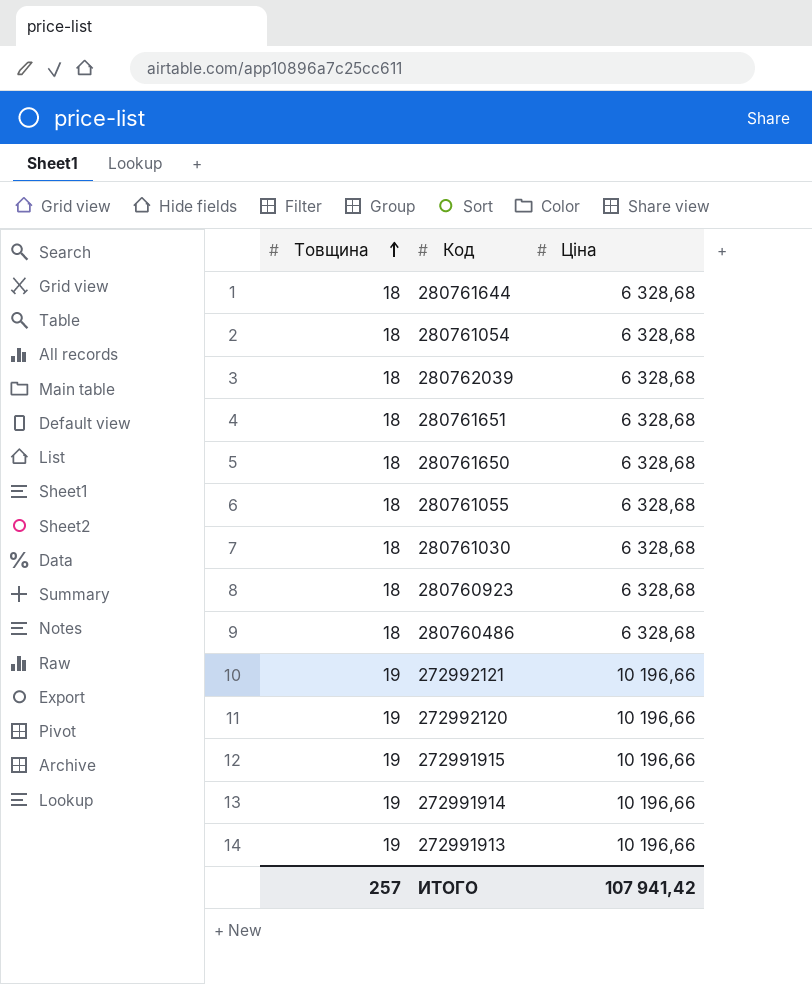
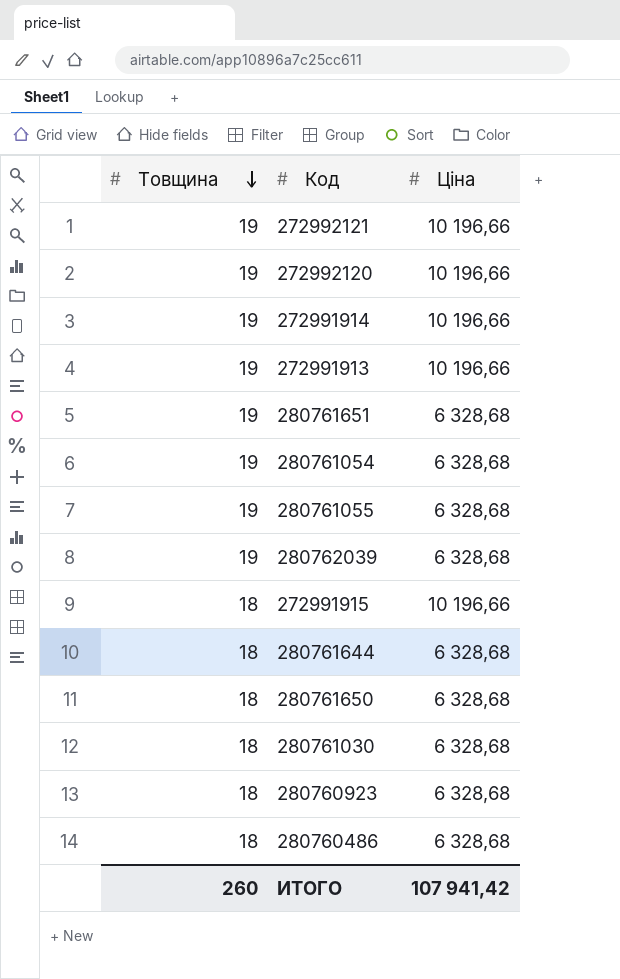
row order: Товщина ascending -> Товщина descending
280761651 | Товщина: 18 -> 19
280761054 | Товщина: 18 -> 19
280761055 | Товщина: 18 -> 19
280762039 | Товщина: 18 -> 19
272991915 | Товщина: 19 -> 18
ИТОГО | Товщина: 257 -> 260

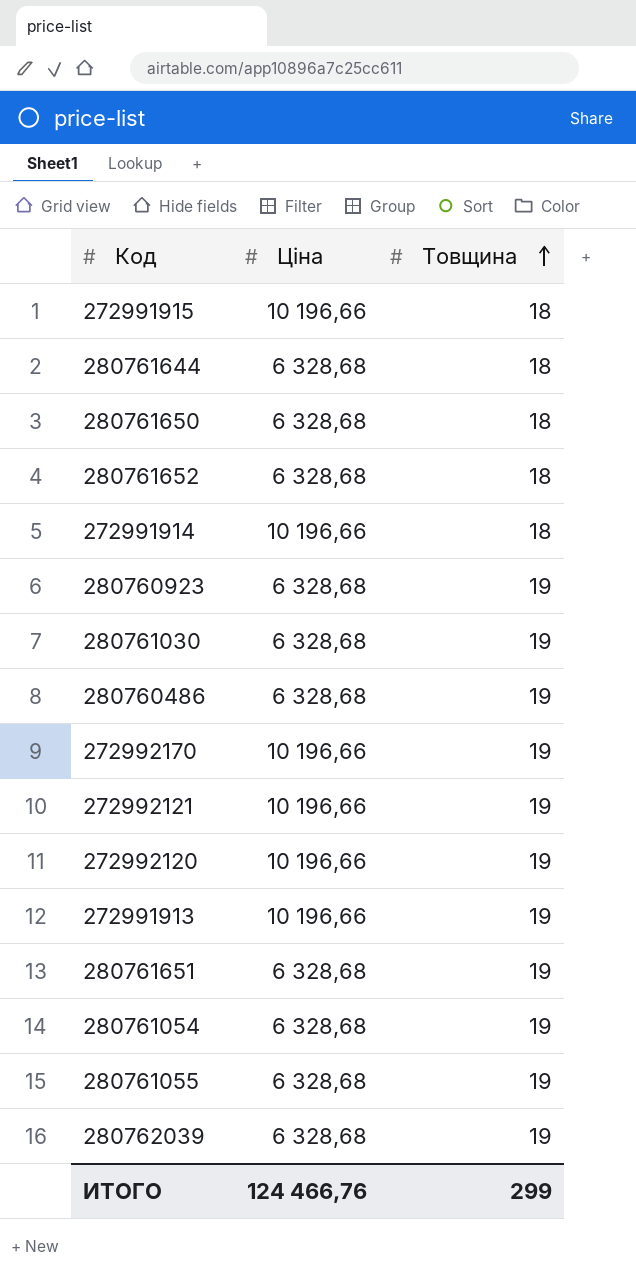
row order: Товщина descending -> Товщина ascending
column Товщина | position: 1 -> 3
row 280761652: none -> 6 328,68 | 18
272991914 | Товщина: 19 -> 18
280760923 | Товщина: 18 -> 19
280761030 | Товщина: 18 -> 19
280760486 | Товщина: 18 -> 19
row 272992170: none -> 10 196,66 | 19
ИТОГО | Ціна: 107 941,42 -> 124 466,76
ИТОГО | Товщина: 260 -> 299

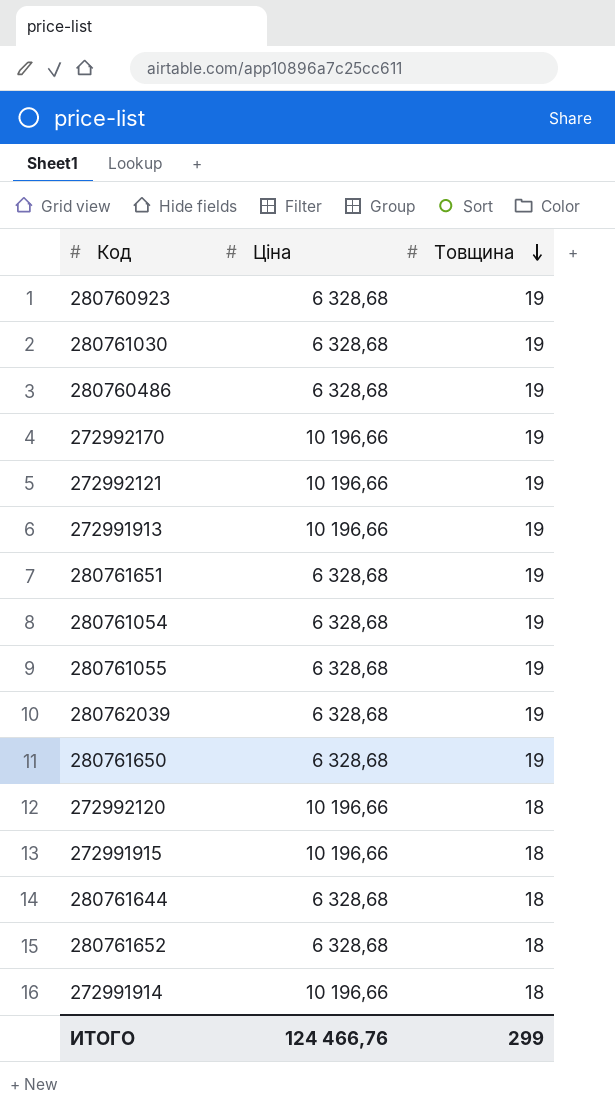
row order: Товщина ascending -> Товщина descending
280761650 | Товщина: 18 -> 19
272992120 | Товщина: 19 -> 18

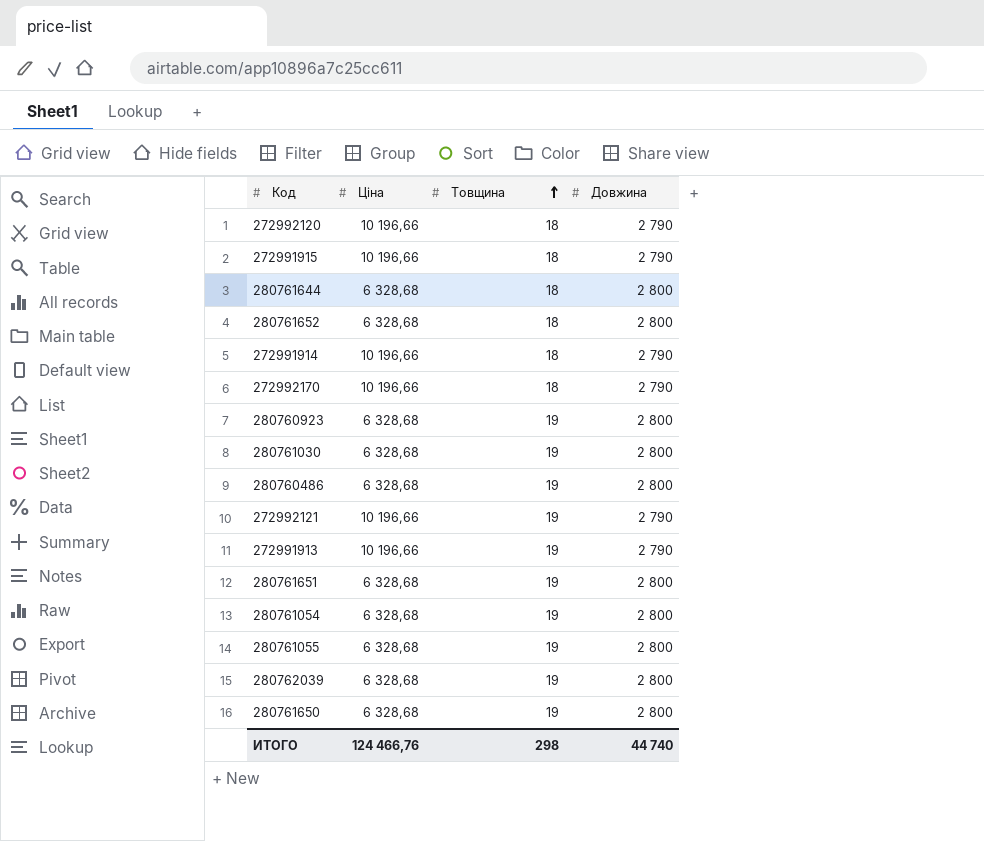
row order: Товщина descending -> Товщина ascending
column Довжина | position: none -> 4
272992170 | Товщина: 19 -> 18
ИТОГО | Товщина: 299 -> 298

